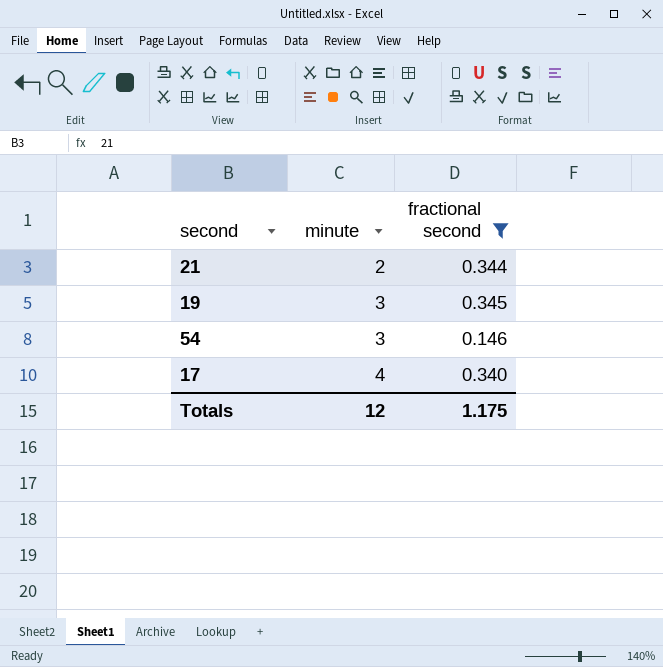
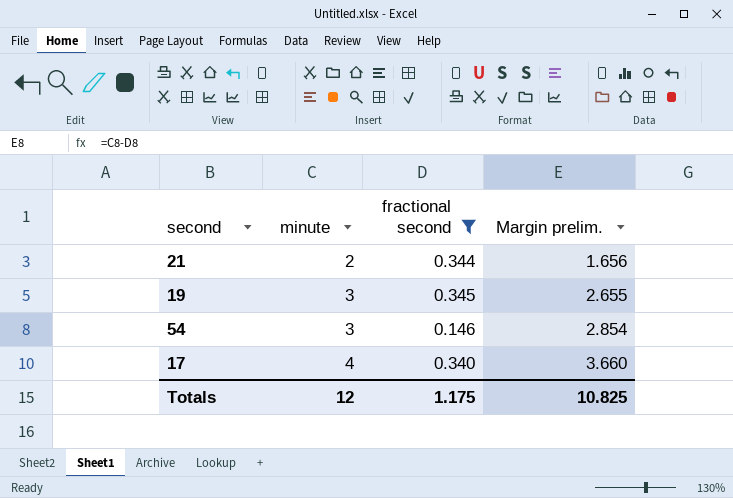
column Margin prelim. | formula: none -> [minute] - [fractional second]

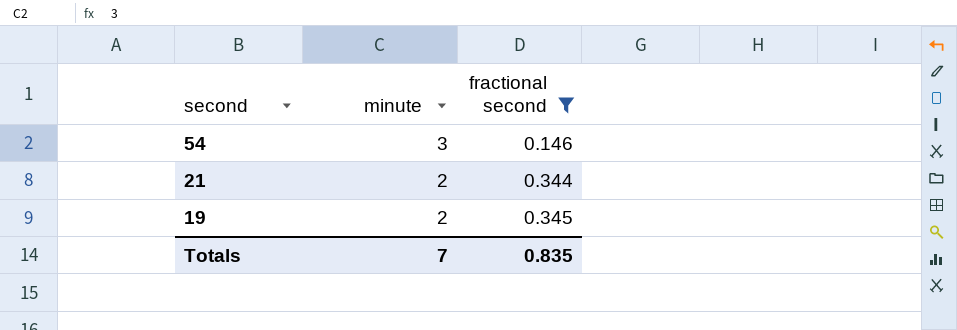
row order: minute ascending -> second descending
column Margin prelim. | formula: [minute] - [fractional second] -> none
row 17: 4 | 0.340 | 3.660 -> none
19 | minute: 3 -> 2
Totals | minute: 12 -> 7
Totals | fractional second: 1.175 -> 0.835

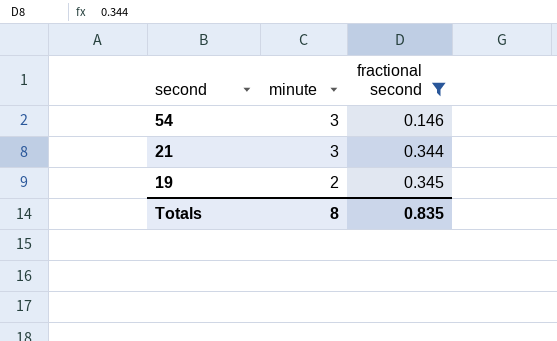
21 | minute: 2 -> 3
Totals | minute: 7 -> 8

